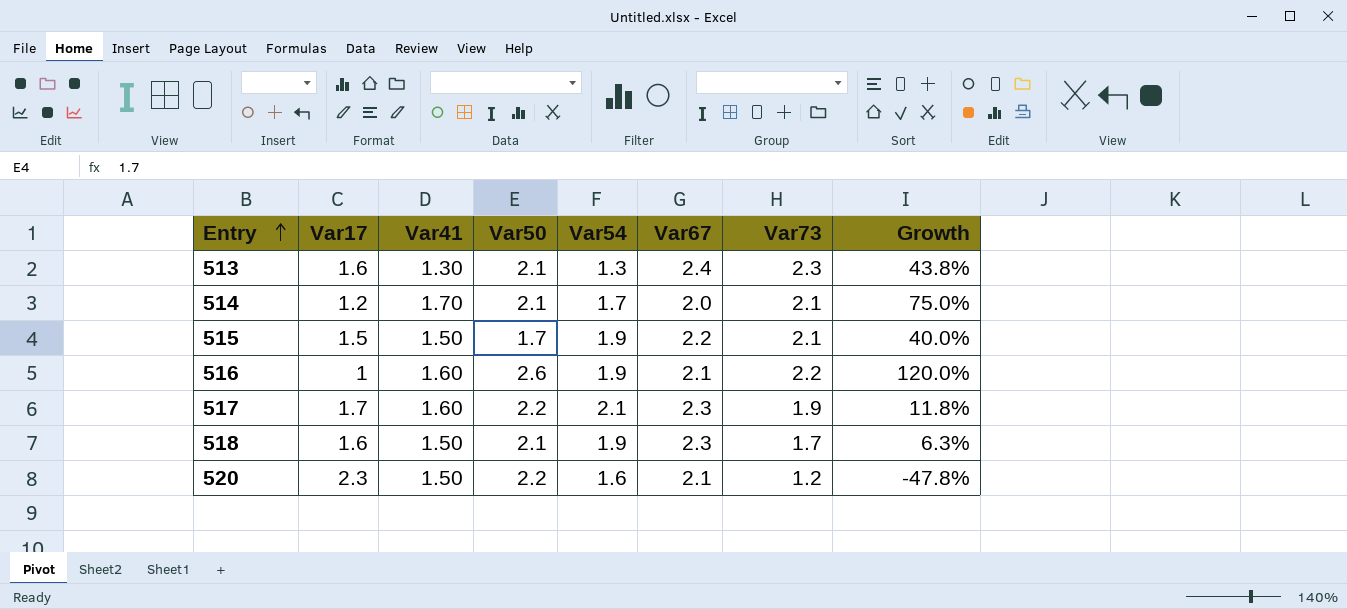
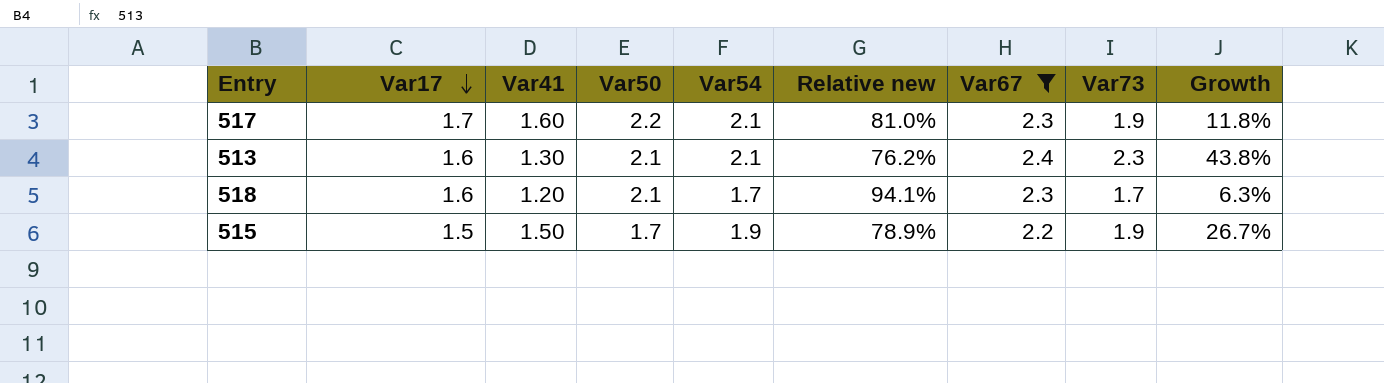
filter: none -> Var67 >= 2.2
row order: Entry ascending -> Var17 descending
column Relative new | formula: none -> [Var17] / [Var54]
513 | Var54: 1.3 -> 2.1
518 | Var41: 1.50 -> 1.20
518 | Var54: 1.9 -> 1.7
515 | Var73: 2.1 -> 1.9
515 | Growth: 40.0% -> 26.7%

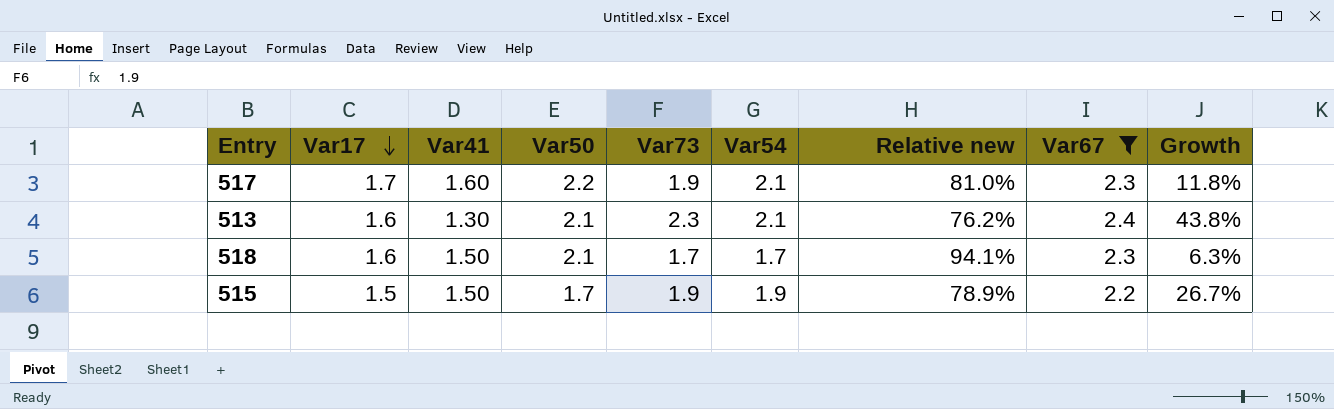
column Var73 | position: 8 -> 5
518 | Var41: 1.20 -> 1.50

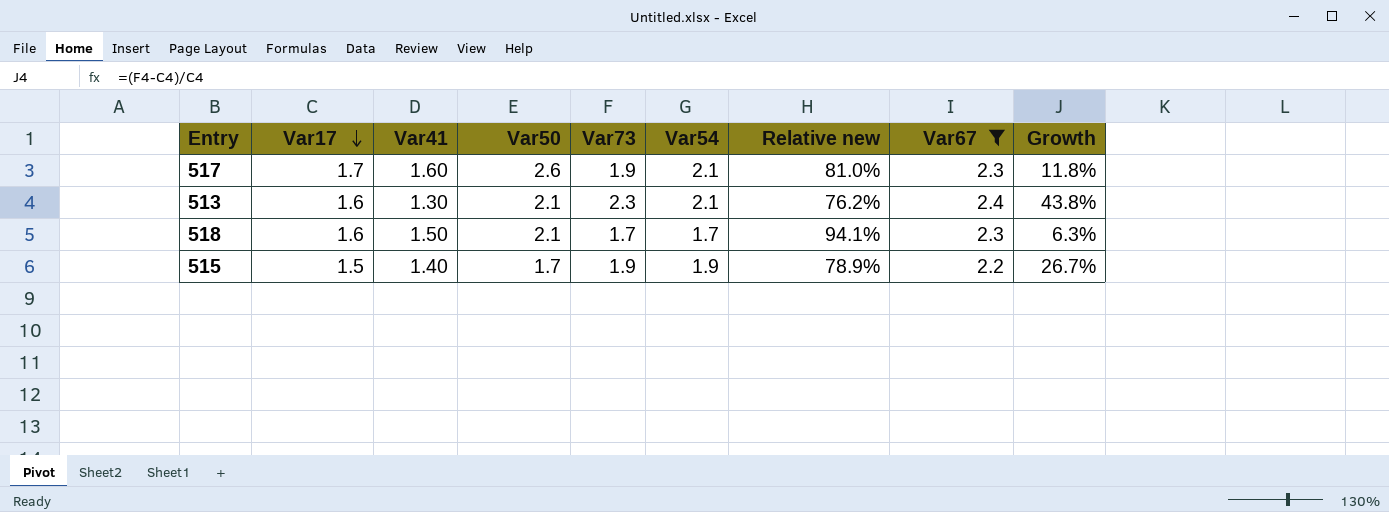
517 | Var50: 2.2 -> 2.6
515 | Var41: 1.50 -> 1.40

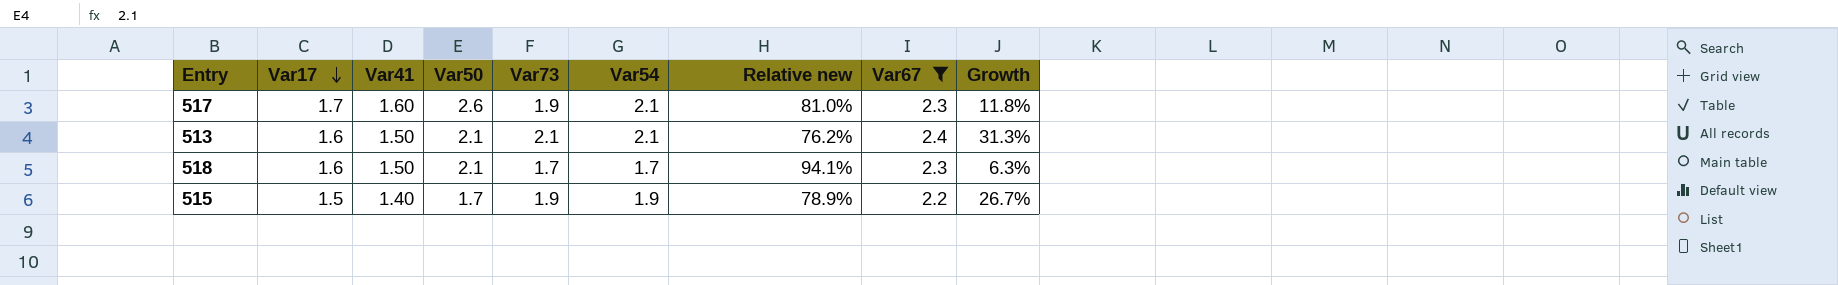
513 | Var41: 1.30 -> 1.50
513 | Var73: 2.3 -> 2.1
513 | Growth: 43.8% -> 31.3%

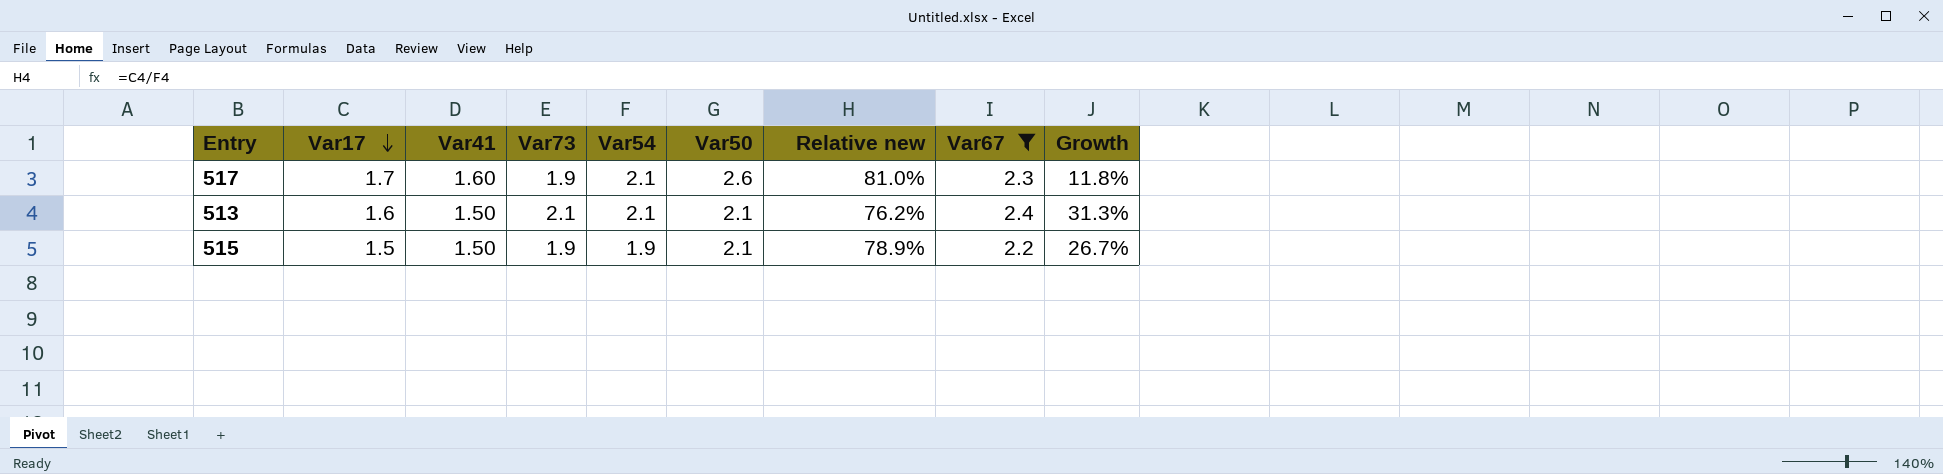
column Var50 | position: 4 -> 6
row 518: 1.6 | 1.50 | 2.1 | 1.7 | 1.7 | 94.1% | 2.3 | 6.3% -> none
515 | Var41: 1.40 -> 1.50
515 | Var50: 1.7 -> 2.1

